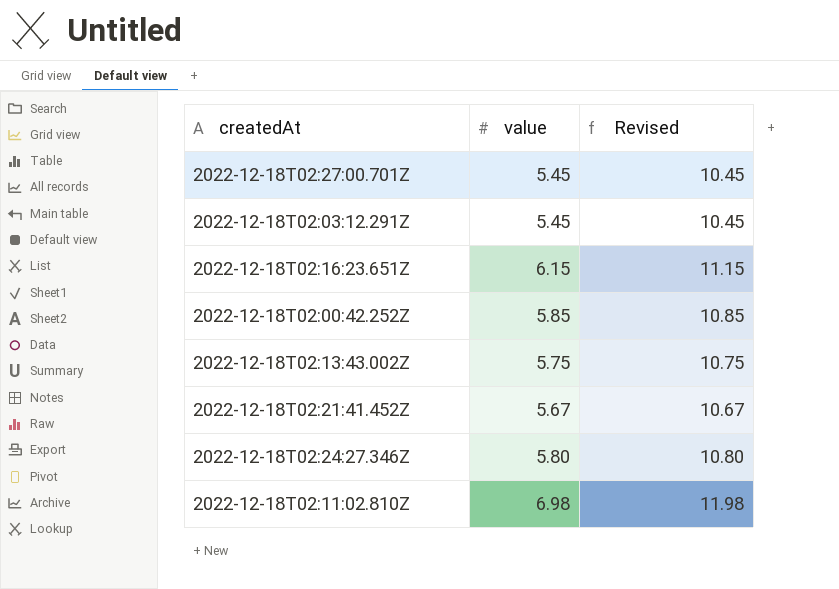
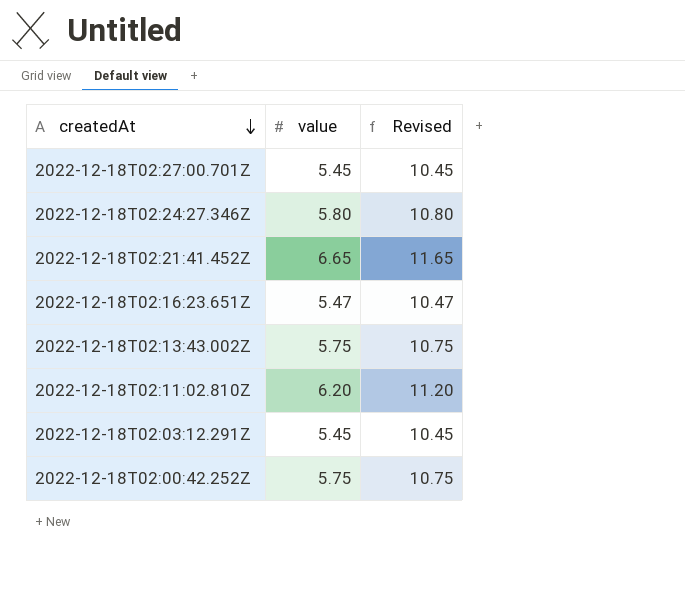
row order: none -> createdAt descending
2022-12-18T02:21:41.452Z | value: 5.67 -> 6.65
2022-12-18T02:21:41.452Z | Revised: 10.67 -> 11.65
2022-12-18T02:16:23.651Z | value: 6.15 -> 5.47
2022-12-18T02:16:23.651Z | Revised: 11.15 -> 10.47
2022-12-18T02:11:02.810Z | value: 6.98 -> 6.20
2022-12-18T02:11:02.810Z | Revised: 11.98 -> 11.20
2022-12-18T02:00:42.252Z | value: 5.85 -> 5.75
2022-12-18T02:00:42.252Z | Revised: 10.85 -> 10.75

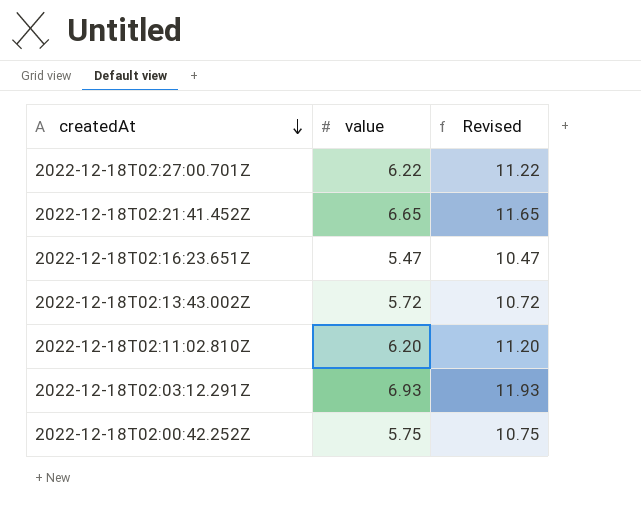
row 2022-12-18T02:24:27.346Z: 5.80 | 10.80 -> none
2022-12-18T02:27:00.701Z | value: 5.45 -> 6.22
2022-12-18T02:27:00.701Z | Revised: 10.45 -> 11.22
2022-12-18T02:13:43.002Z | value: 5.75 -> 5.72
2022-12-18T02:13:43.002Z | Revised: 10.75 -> 10.72
2022-12-18T02:03:12.291Z | value: 5.45 -> 6.93
2022-12-18T02:03:12.291Z | Revised: 10.45 -> 11.93

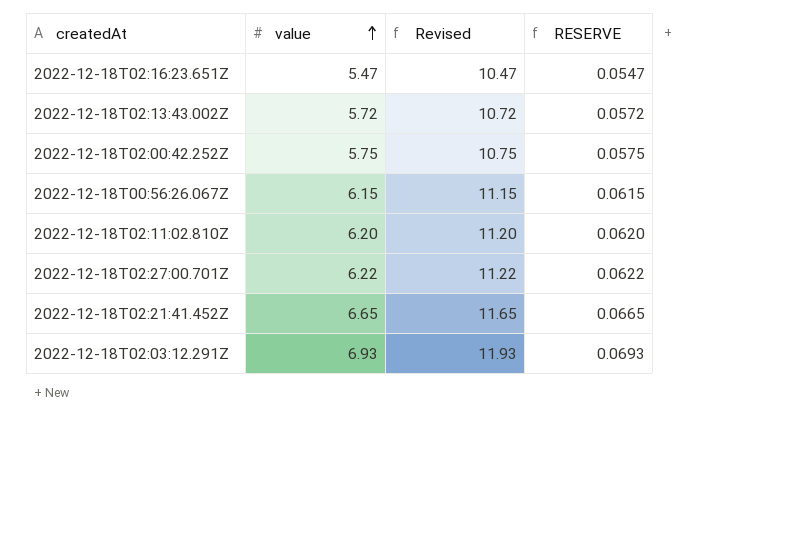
row order: createdAt descending -> value ascending
column RESERVE | formula: none -> [value] * 0.01
row 2022-12-18T00:56:26.067Z: none -> 6.15 | 11.15 | 0.0615

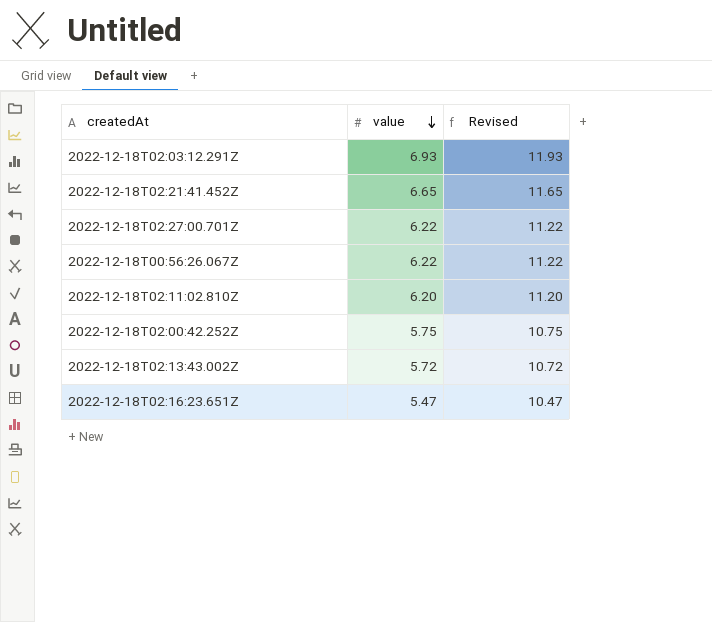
row order: value ascending -> value descending
column RESERVE | formula: [value] * 0.01 -> none
2022-12-18T00:56:26.067Z | value: 6.15 -> 6.22
2022-12-18T00:56:26.067Z | Revised: 11.15 -> 11.22

